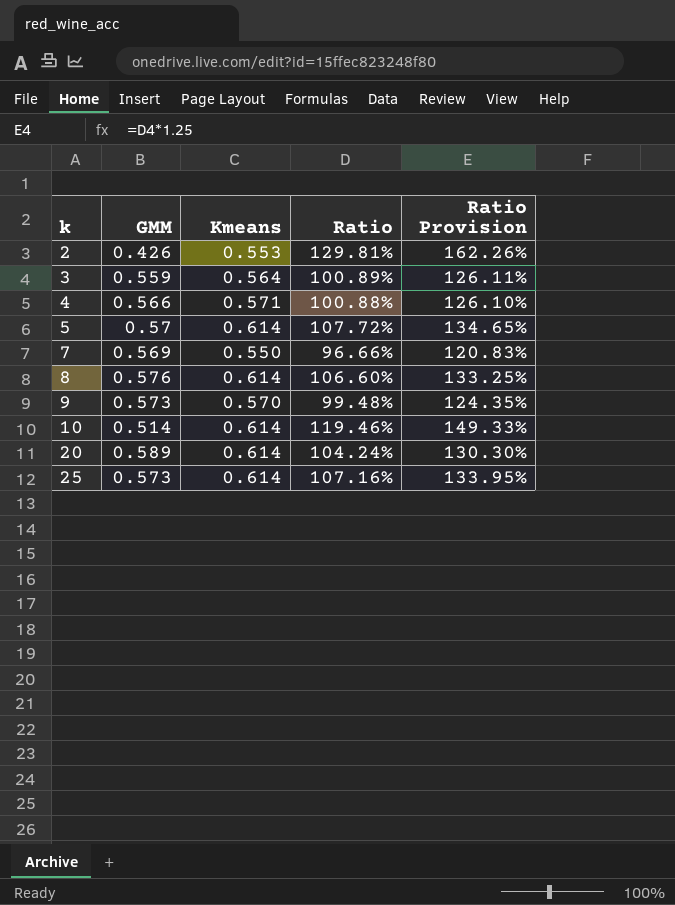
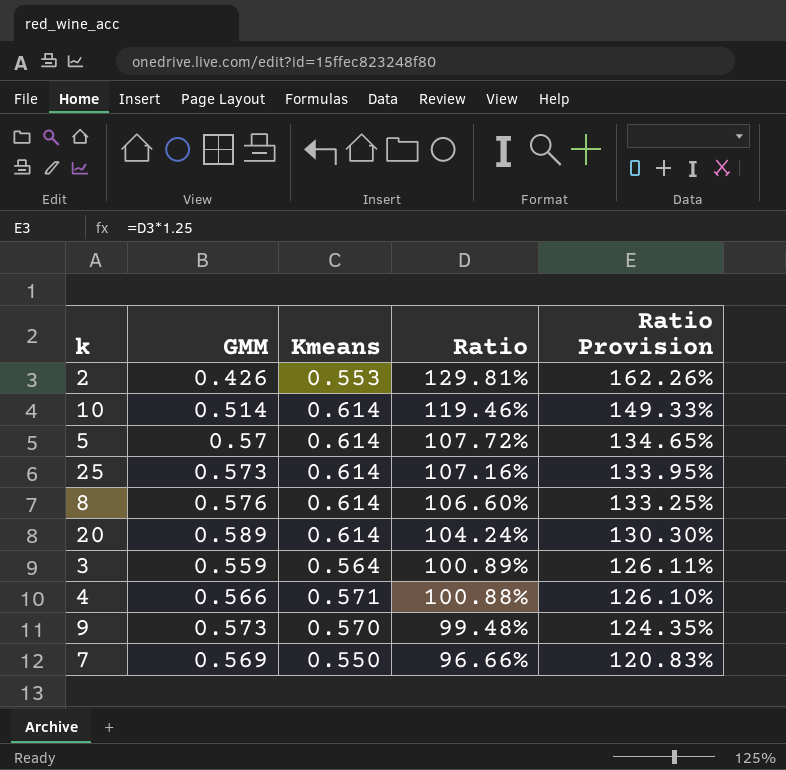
row order: k ascending -> Ratio descending

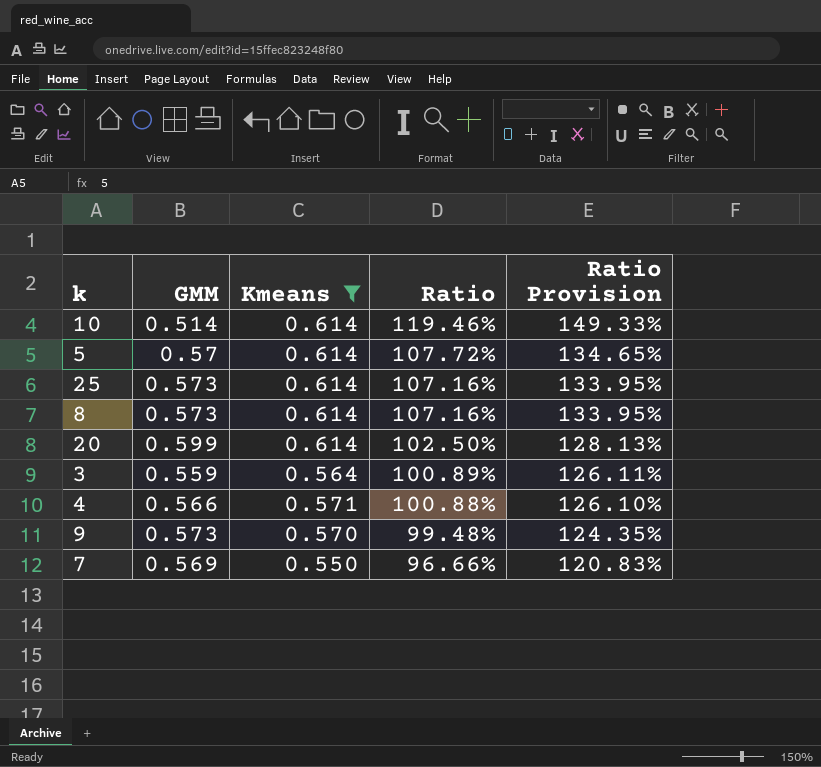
filter: none -> Kmeans != 0.553
8 | GMM: 0.576 -> 0.573
8 | Ratio: 106.60% -> 107.16%
8 | Ratio Provision: 133.25% -> 133.95%
20 | GMM: 0.589 -> 0.599
20 | Ratio: 104.24% -> 102.50%
20 | Ratio Provision: 130.30% -> 128.13%

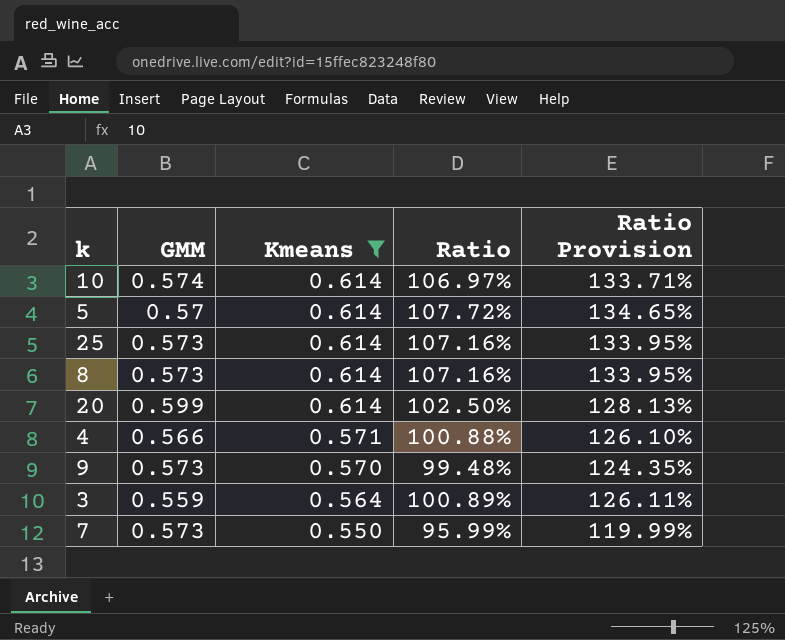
row order: Ratio descending -> Kmeans descending
10 | GMM: 0.514 -> 0.574
10 | Ratio: 119.46% -> 106.97%
10 | Ratio Provision: 149.33% -> 133.71%
7 | GMM: 0.569 -> 0.573
7 | Ratio: 96.66% -> 95.99%
7 | Ratio Provision: 120.83% -> 119.99%

